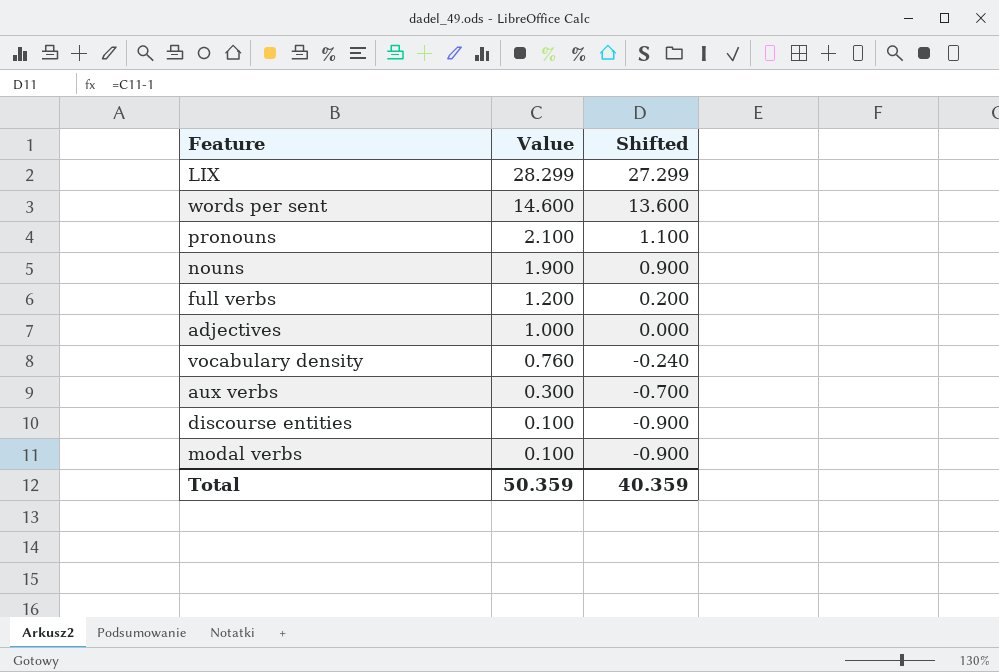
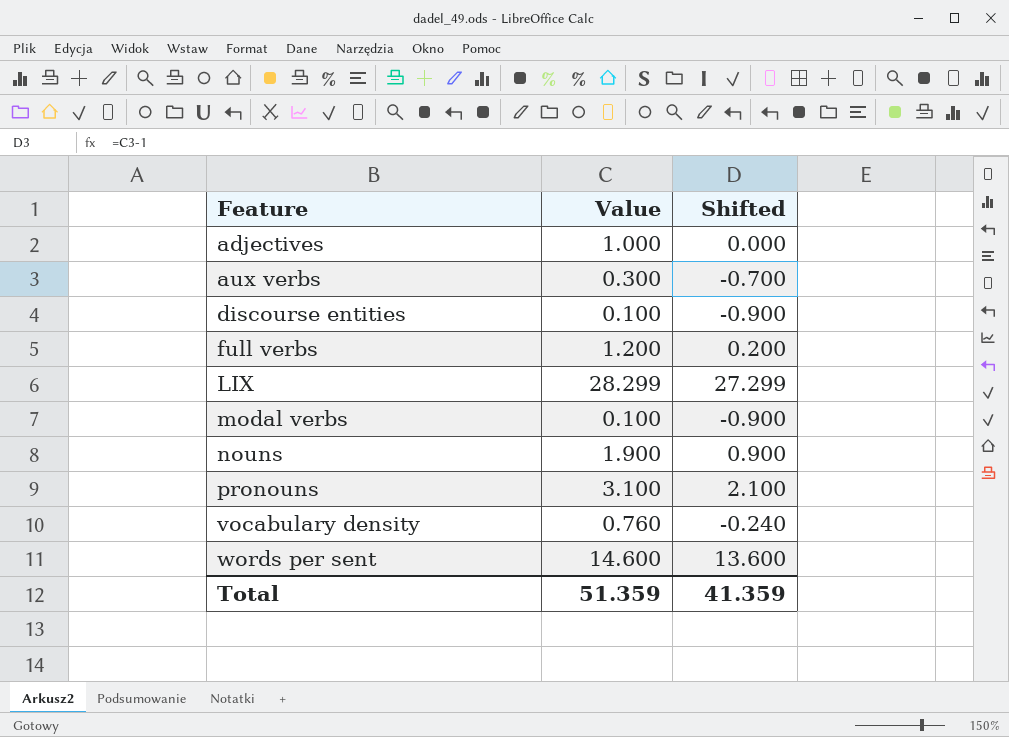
row order: Value descending -> Feature ascending
pronouns | Value: 2.100 -> 3.100
pronouns | Shifted: 1.100 -> 2.100
Total | Value: 50.359 -> 51.359
Total | Shifted: 40.359 -> 41.359

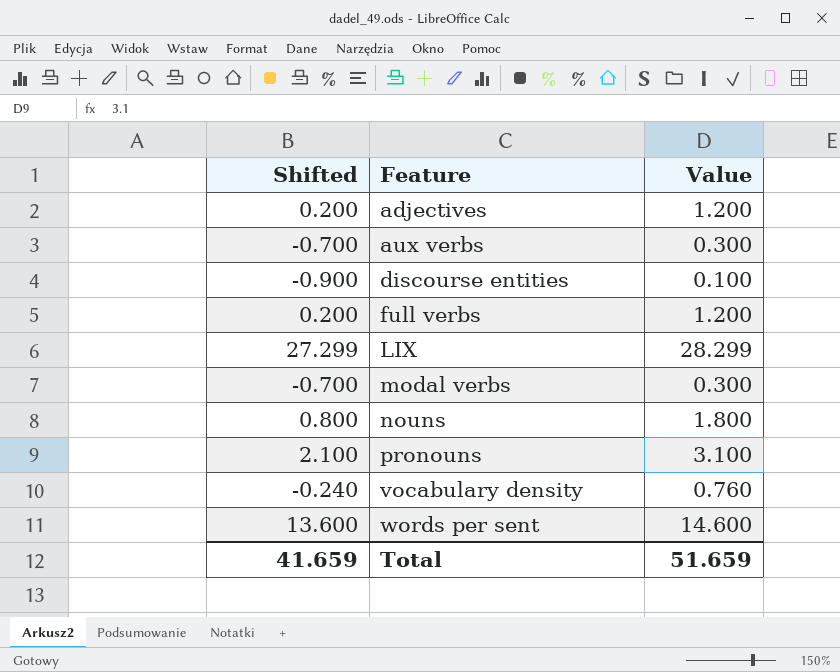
column Shifted | position: 3 -> 1
adjectives | Shifted: 0.000 -> 0.200
adjectives | Value: 1.000 -> 1.200
modal verbs | Shifted: -0.900 -> -0.700
modal verbs | Value: 0.100 -> 0.300
nouns | Shifted: 0.900 -> 0.800
nouns | Value: 1.900 -> 1.800
Total | Shifted: 41.359 -> 41.659
Total | Value: 51.359 -> 51.659

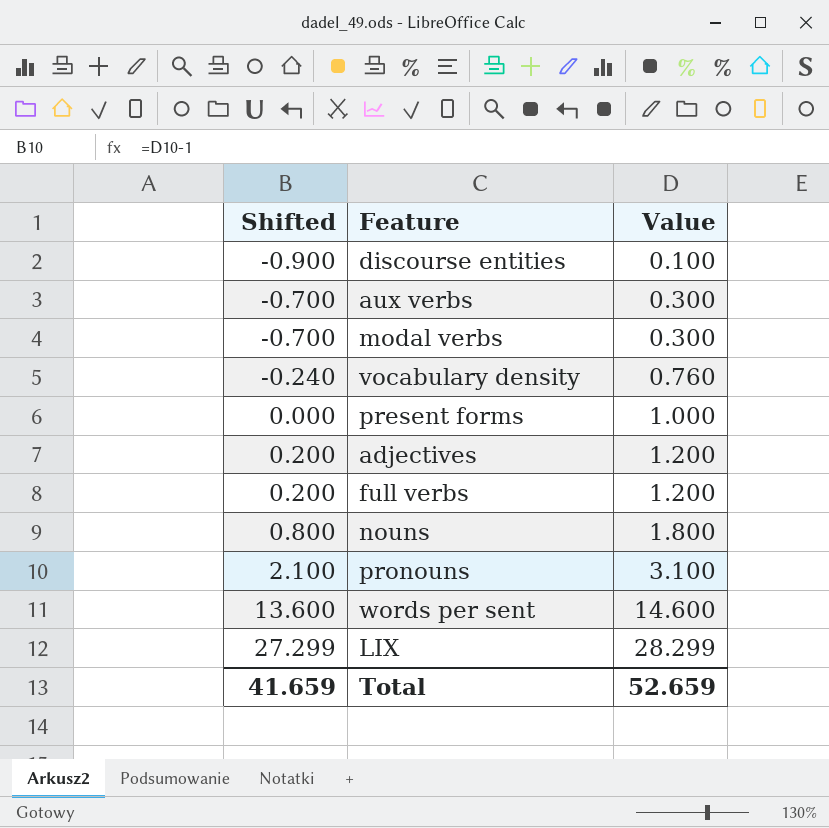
row order: Feature ascending -> Shifted ascending
row present forms: none -> 0.000 | 1.000
Total | Value: 51.659 -> 52.659

